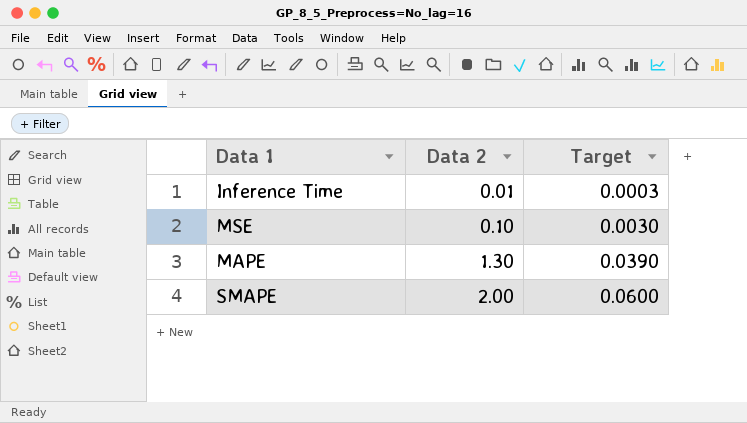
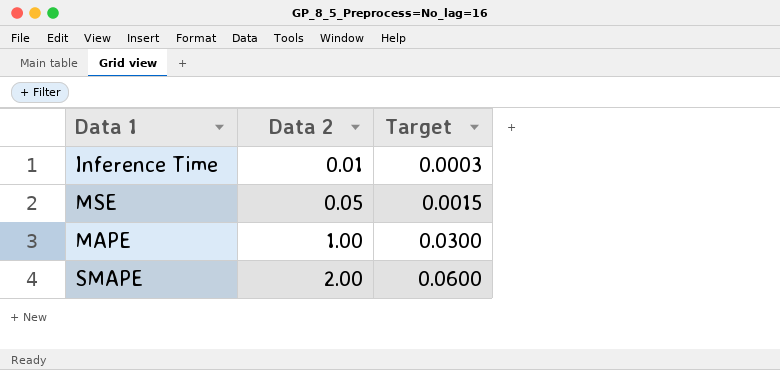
MSE | Data 2: 0.10 -> 0.05
MSE | Target: 0.0030 -> 0.0015
MAPE | Data 2: 1.30 -> 1.00
MAPE | Target: 0.0390 -> 0.0300

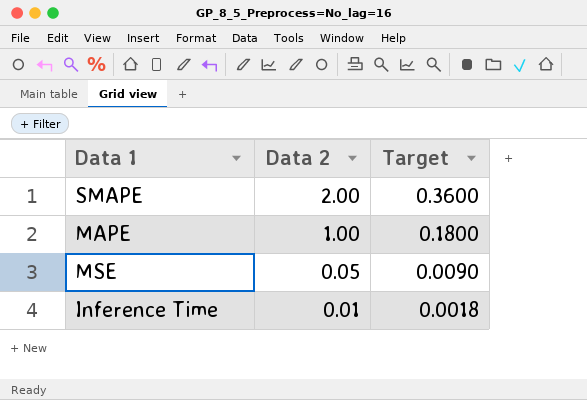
row order: Data 2 ascending -> Data 2 descending
column Target | formula: [Data 2] * 0.03 -> [Data 2] * 0.18

